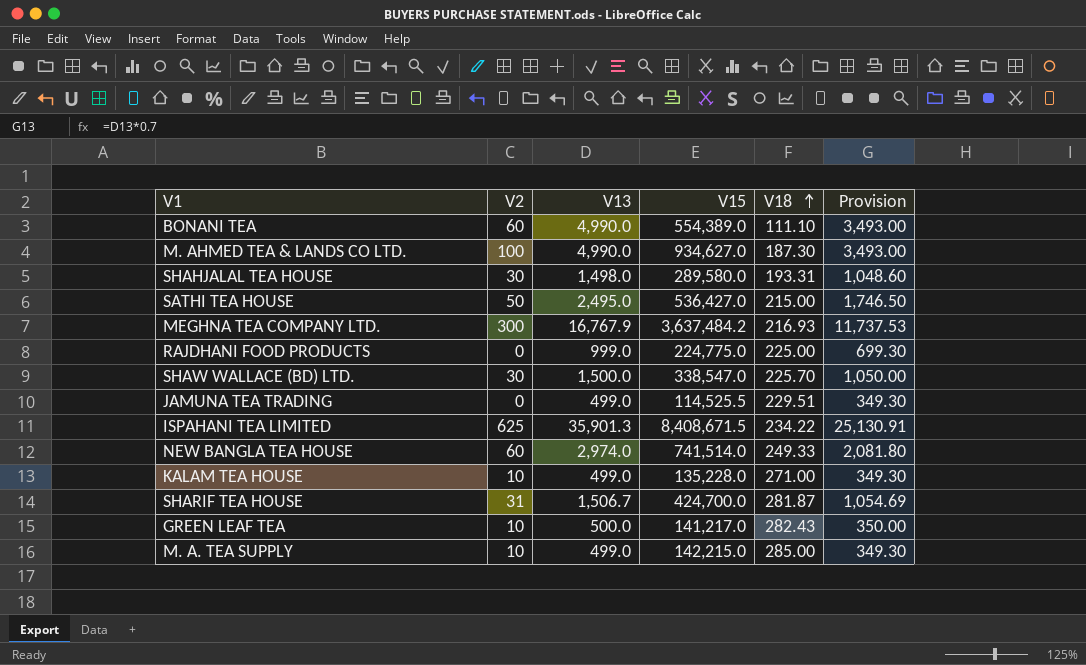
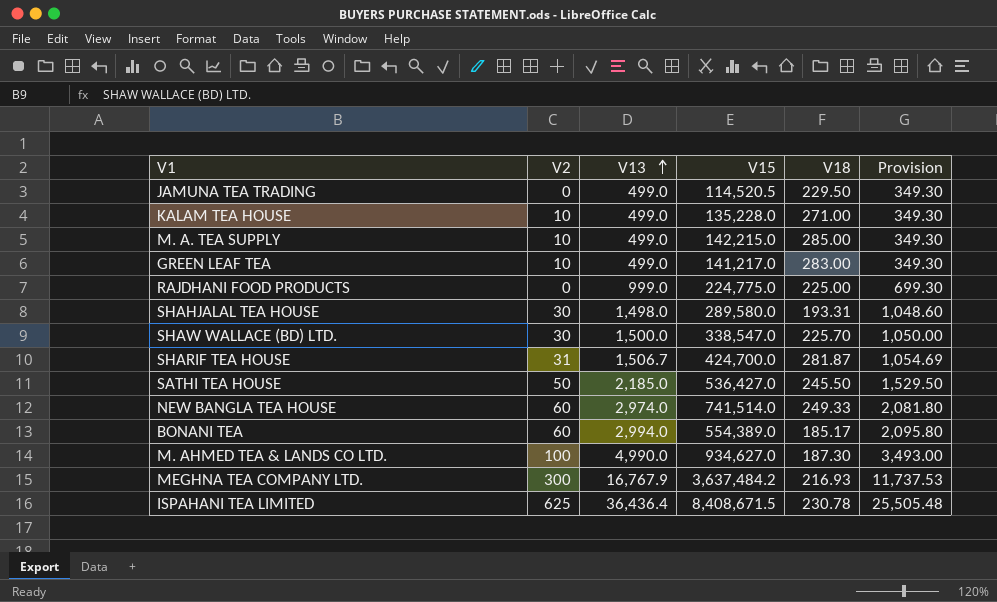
row order: V18 ascending -> V13 ascending
JAMUNA TEA TRADING | V15: 114,525.5 -> 114,520.5
JAMUNA TEA TRADING | V18: 229.51 -> 229.50
GREEN LEAF TEA | V13: 500.0 -> 499.0
GREEN LEAF TEA | V18: 282.43 -> 283.00
GREEN LEAF TEA | Provision: 350.00 -> 349.30
SATHI TEA HOUSE | V13: 2,495.0 -> 2,185.0
SATHI TEA HOUSE | V18: 215.00 -> 245.50
SATHI TEA HOUSE | Provision: 1,746.50 -> 1,529.50
BONANI TEA | V13: 4,990.0 -> 2,994.0
BONANI TEA | V18: 111.10 -> 185.17
BONANI TEA | Provision: 3,493.00 -> 2,095.80
ISPAHANI TEA LIMITED | V13: 35,901.3 -> 36,436.4
ISPAHANI TEA LIMITED | V18: 234.22 -> 230.78
ISPAHANI TEA LIMITED | Provision: 25,130.91 -> 25,505.48

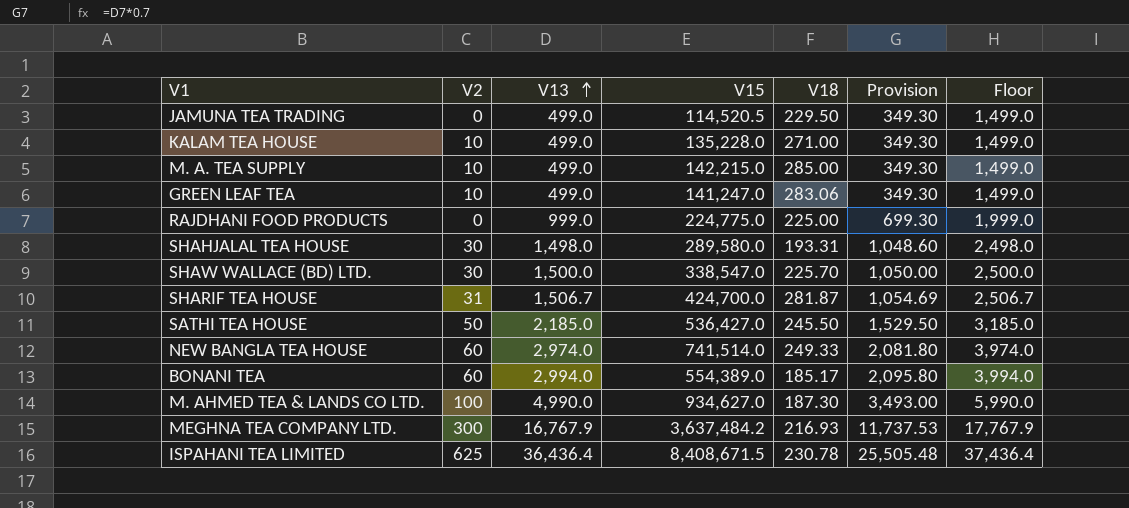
column Floor | formula: none -> [V13] + 1000
GREEN LEAF TEA | V15: 141,217.0 -> 141,247.0
GREEN LEAF TEA | V18: 283.00 -> 283.06

